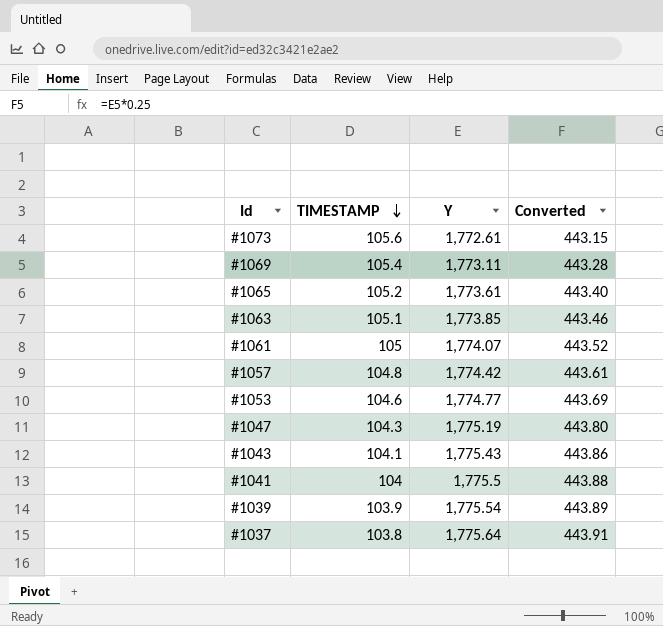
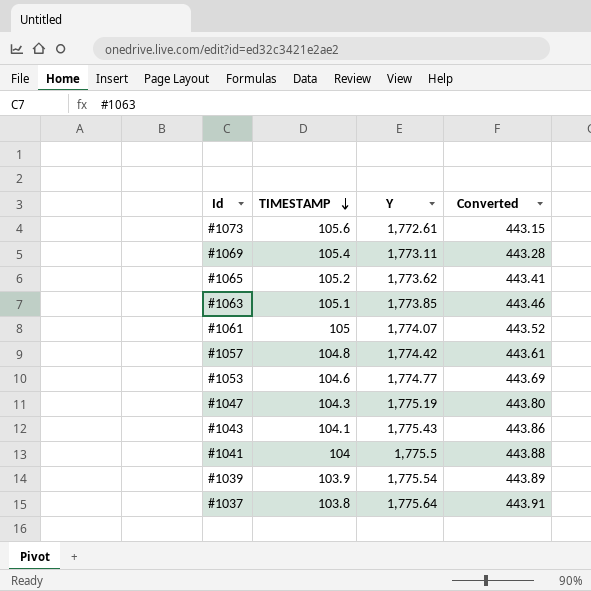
#1065 | Y: 1,773.61 -> 1,773.62
#1065 | Converted: 443.40 -> 443.41

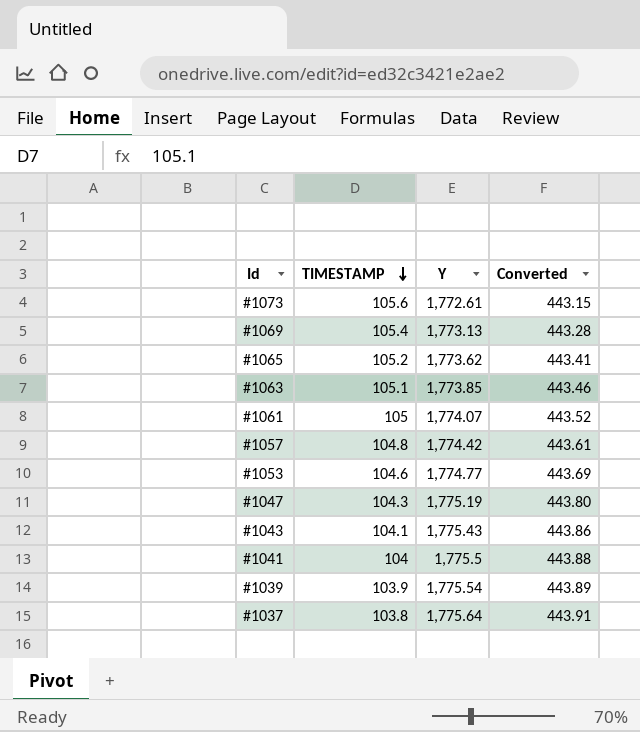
#1069 | Y: 1,773.11 -> 1,773.13

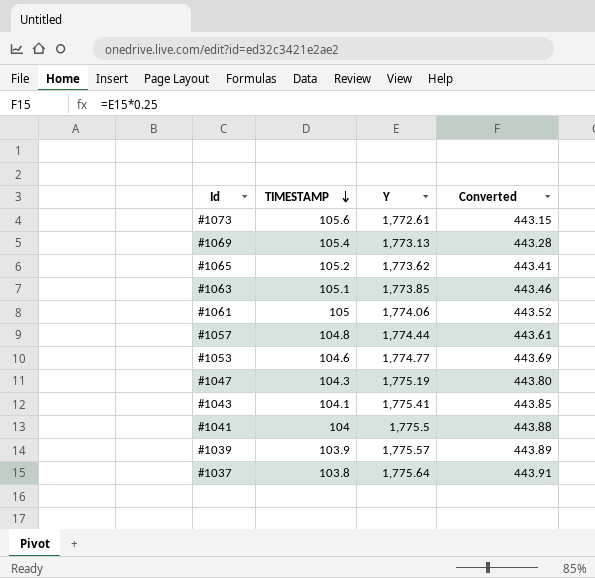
#1061 | Y: 1,774.07 -> 1,774.06
#1057 | Y: 1,774.42 -> 1,774.44
#1043 | Y: 1,775.43 -> 1,775.41
#1043 | Converted: 443.86 -> 443.85
#1039 | Y: 1,775.54 -> 1,775.57

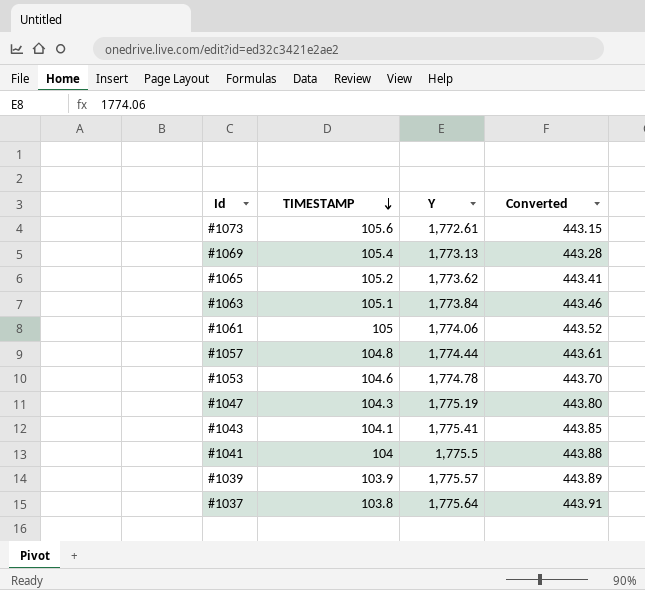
#1063 | Y: 1,773.85 -> 1,773.84
#1053 | Y: 1,774.77 -> 1,774.78
#1053 | Converted: 443.69 -> 443.70

